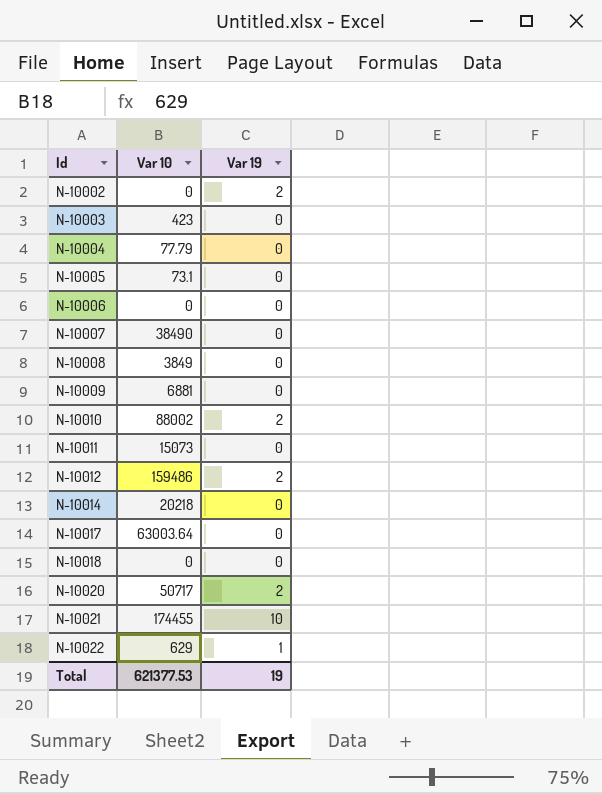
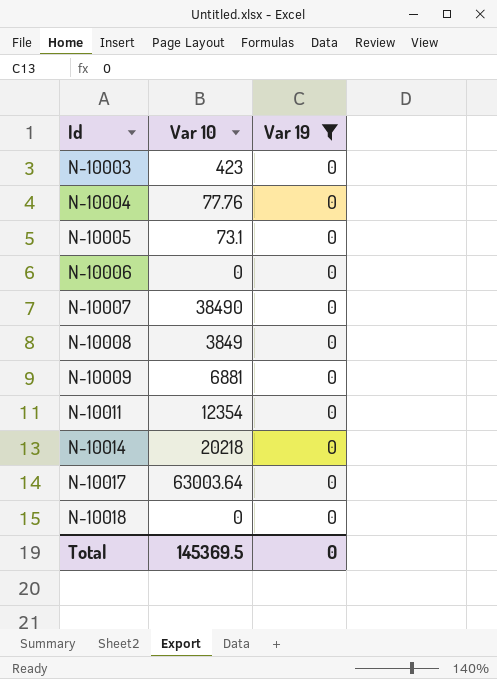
filter: none -> Var 19 = 0
N-10004 | Var 10: 77.79 -> 77.76
N-10011 | Var 10: 15073 -> 12354
Total | Var 10: 621377.53 -> 145369.5
Total | Var 19: 19 -> 0

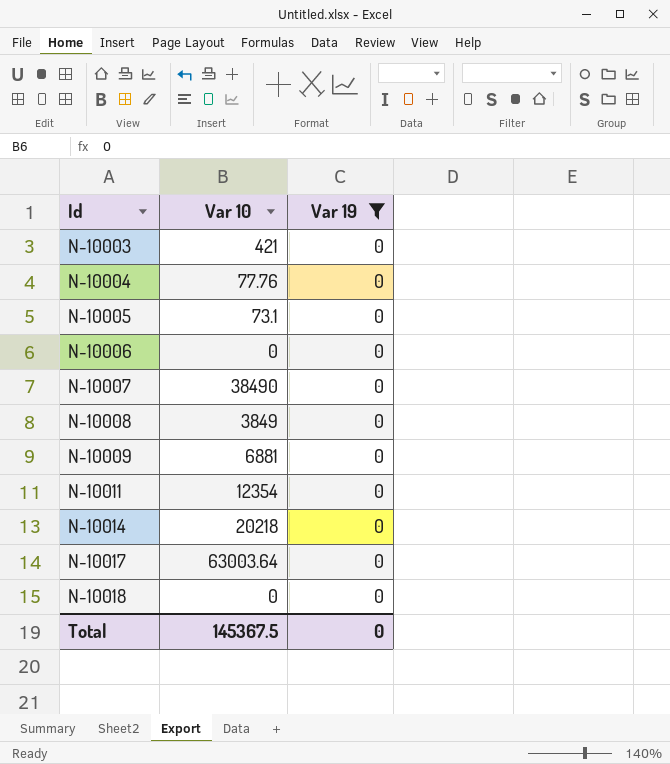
N-10003 | Var 10: 423 -> 421
Total | Var 10: 145369.5 -> 145367.5

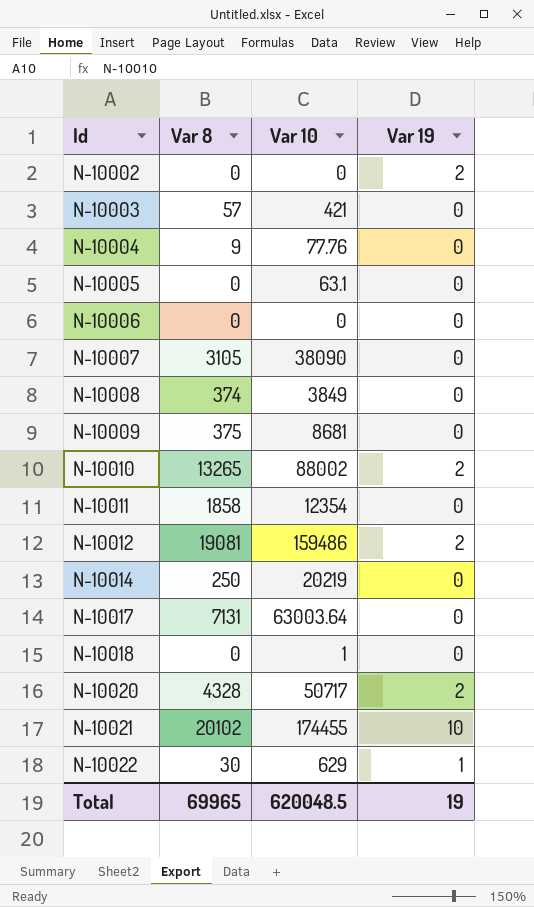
filter: Var 19 = 0 -> none
column Var 8 | position: none -> 2
N-10005 | Var 10: 73.1 -> 63.1
N-10007 | Var 10: 38490 -> 38090
N-10009 | Var 10: 6881 -> 8681
N-10014 | Var 10: 20218 -> 20219
N-10018 | Var 10: 0 -> 1
Total | Var 10: 145367.5 -> 620048.5
Total | Var 19: 0 -> 19

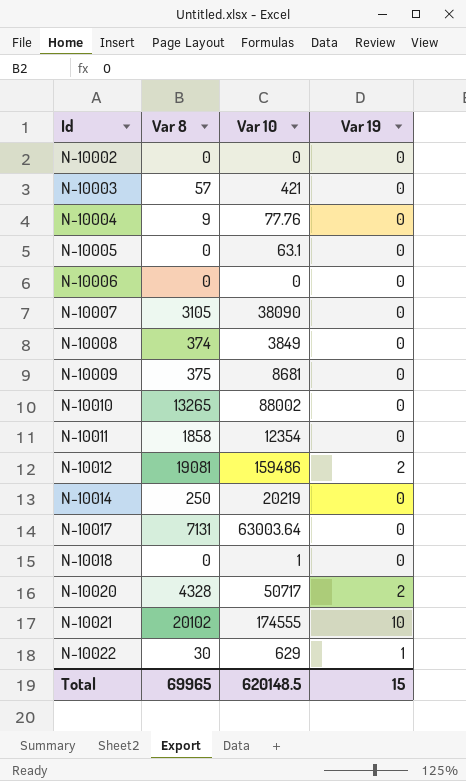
N-10002 | Var 19: 2 -> 0
N-10010 | Var 19: 2 -> 0
N-10021 | Var 10: 174455 -> 174555
Total | Var 10: 620048.5 -> 620148.5
Total | Var 19: 19 -> 15

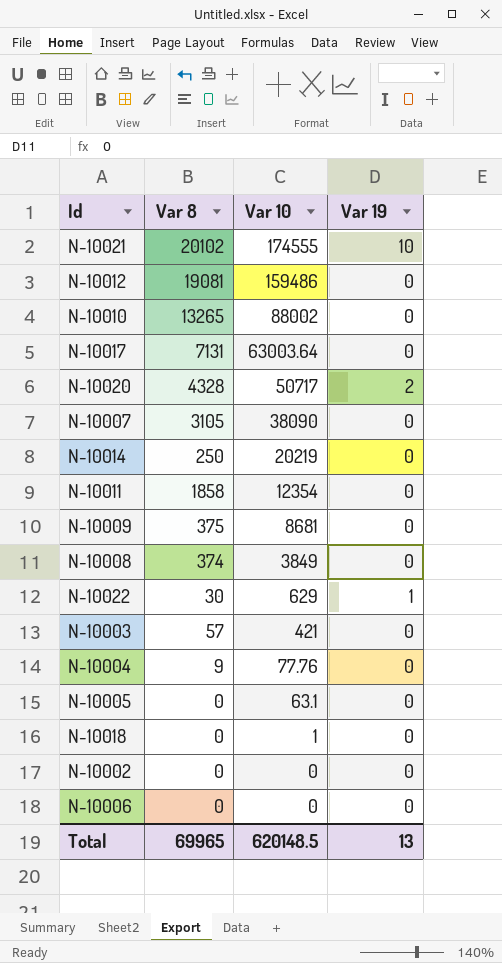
row order: Id ascending -> Var 10 descending
N-10012 | Var 19: 2 -> 0
Total | Var 19: 15 -> 13

